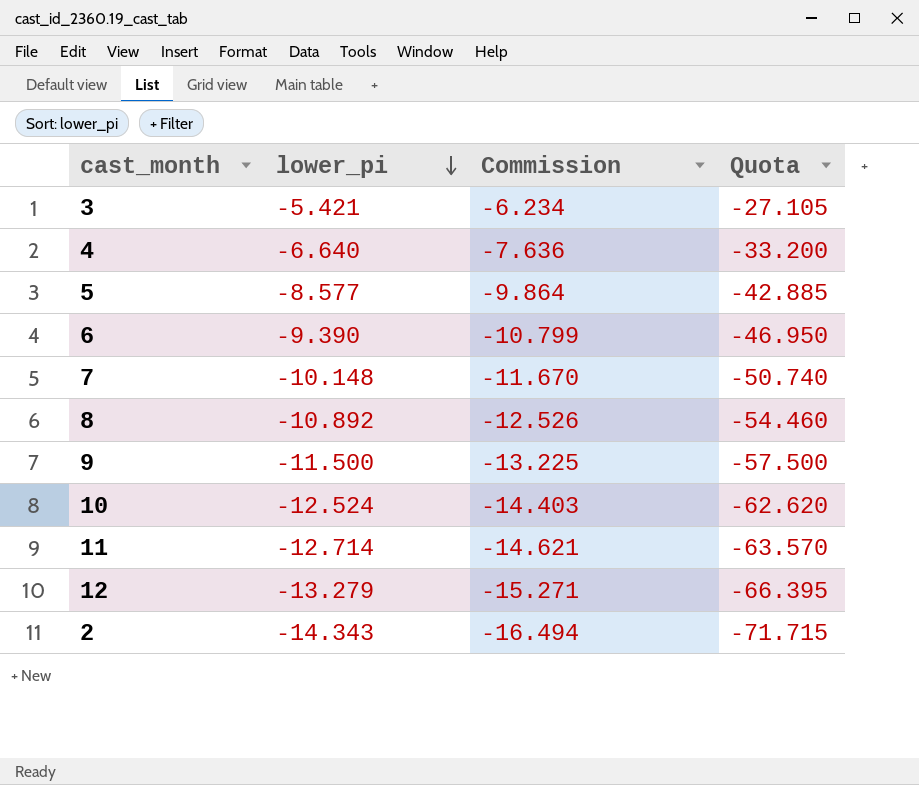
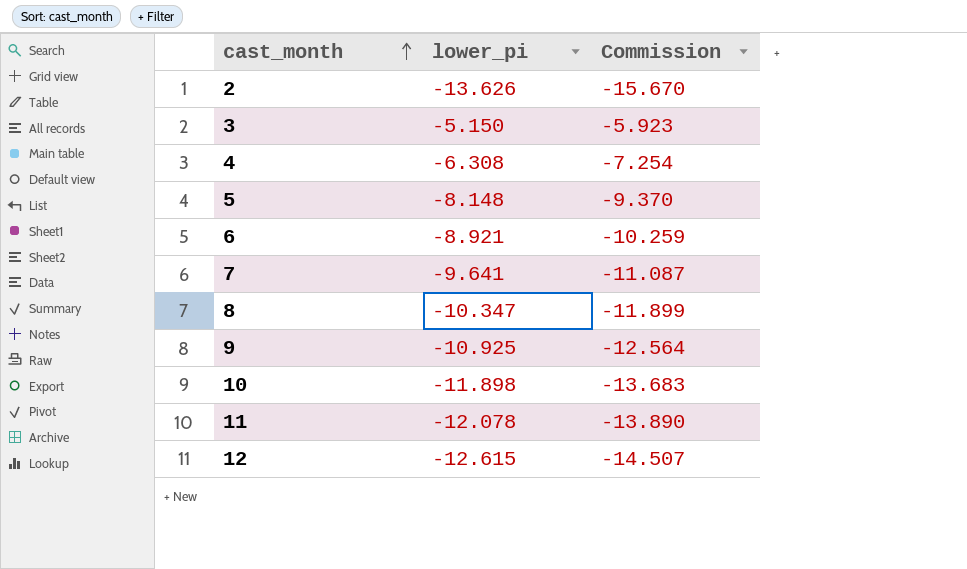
row order: lower_pi descending -> cast_month ascending
column Quota | formula: [lower_pi] * 5 -> none
2 | lower_pi: -14.343 -> -13.626
2 | Commission: -16.494 -> -15.670
3 | lower_pi: -5.421 -> -5.150
3 | Commission: -6.234 -> -5.923
4 | lower_pi: -6.640 -> -6.308
4 | Commission: -7.636 -> -7.254
5 | lower_pi: -8.577 -> -8.148
5 | Commission: -9.864 -> -9.370
6 | lower_pi: -9.390 -> -8.921
6 | Commission: -10.799 -> -10.259
7 | lower_pi: -10.148 -> -9.641
7 | Commission: -11.670 -> -11.087
8 | lower_pi: -10.892 -> -10.347
8 | Commission: -12.526 -> -11.899
9 | lower_pi: -11.500 -> -10.925
9 | Commission: -13.225 -> -12.564
10 | lower_pi: -12.524 -> -11.898
10 | Commission: -14.403 -> -13.683
11 | lower_pi: -12.714 -> -12.078
11 | Commission: -14.621 -> -13.890
12 | lower_pi: -13.279 -> -12.615
12 | Commission: -15.271 -> -14.507

